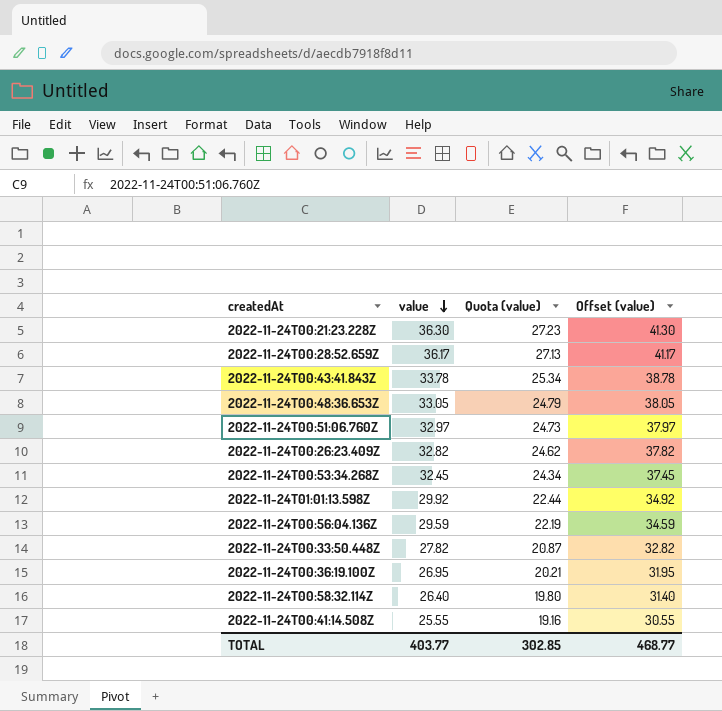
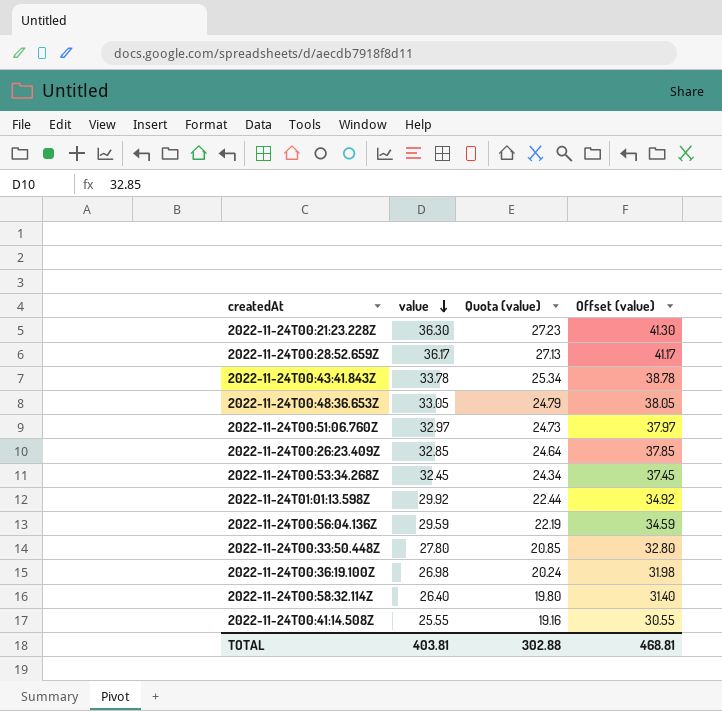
2022-11-24T00:26:23.409Z | value: 32.82 -> 32.85
2022-11-24T00:26:23.409Z | Quota (value): 24.62 -> 24.64
2022-11-24T00:26:23.409Z | Offset (value): 37.82 -> 37.85
2022-11-24T00:33:50.448Z | value: 27.82 -> 27.80
2022-11-24T00:33:50.448Z | Quota (value): 20.87 -> 20.85
2022-11-24T00:33:50.448Z | Offset (value): 32.82 -> 32.80
2022-11-24T00:36:19.100Z | value: 26.95 -> 26.98
2022-11-24T00:36:19.100Z | Quota (value): 20.21 -> 20.24
2022-11-24T00:36:19.100Z | Offset (value): 31.95 -> 31.98
TOTAL | value: 403.77 -> 403.81
TOTAL | Quota (value): 302.85 -> 302.88
TOTAL | Offset (value): 468.77 -> 468.81

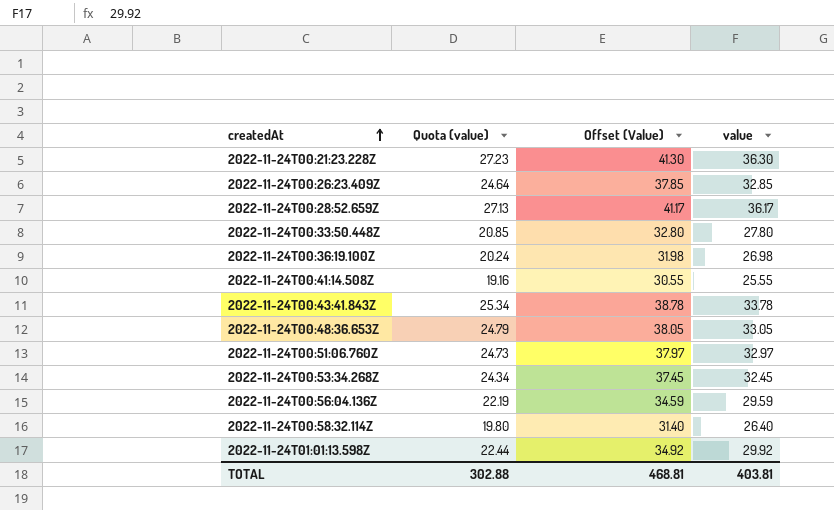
row order: value descending -> createdAt ascending
column name: Offset (value) -> Offset (Value)
column value | position: 2 -> 4

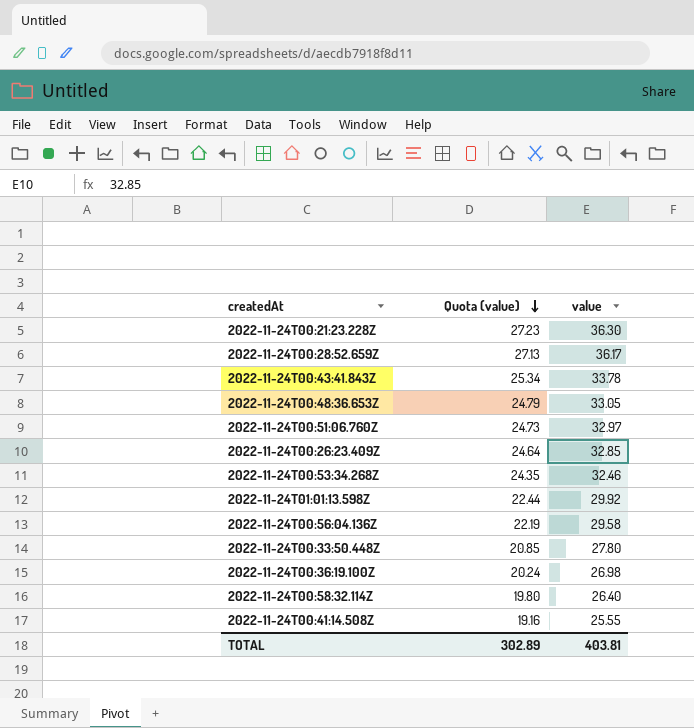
row order: createdAt ascending -> Quota (value) descending
column Offset (Value) | formula: [value] + 5 -> none
2022-11-24T00:53:34.268Z | Quota (value): 24.34 -> 24.35
2022-11-24T00:53:34.268Z | value: 32.45 -> 32.46
2022-11-24T00:56:04.136Z | value: 29.59 -> 29.58
TOTAL | Quota (value): 302.88 -> 302.89

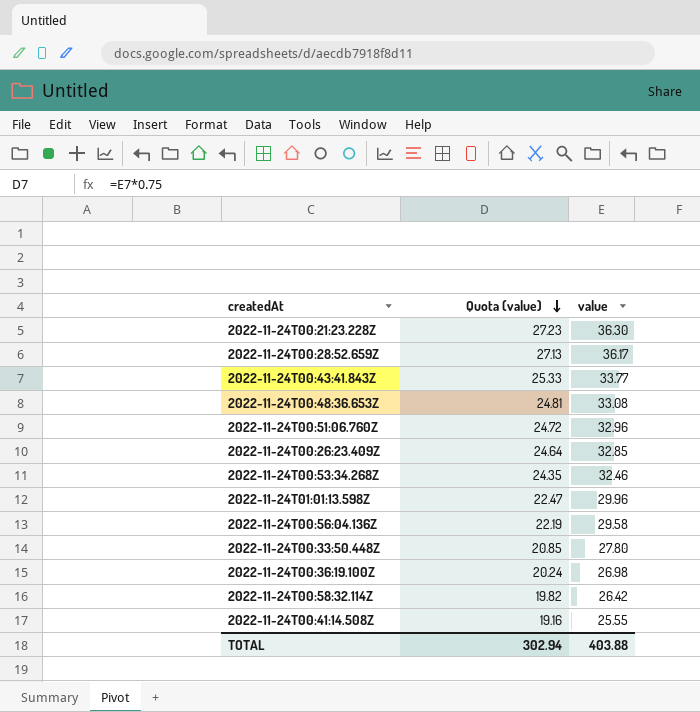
2022-11-24T00:43:41.843Z | Quota (value): 25.34 -> 25.33
2022-11-24T00:43:41.843Z | value: 33.78 -> 33.77
2022-11-24T00:48:36.653Z | Quota (value): 24.79 -> 24.81
2022-11-24T00:48:36.653Z | value: 33.05 -> 33.08
2022-11-24T00:51:06.760Z | Quota (value): 24.73 -> 24.72
2022-11-24T00:51:06.760Z | value: 32.97 -> 32.96
2022-11-24T01:01:13.598Z | Quota (value): 22.44 -> 22.47
2022-11-24T01:01:13.598Z | value: 29.92 -> 29.96
2022-11-24T00:58:32.114Z | Quota (value): 19.80 -> 19.82
2022-11-24T00:58:32.114Z | value: 26.40 -> 26.42
TOTAL | Quota (value): 302.89 -> 302.94
TOTAL | value: 403.81 -> 403.88

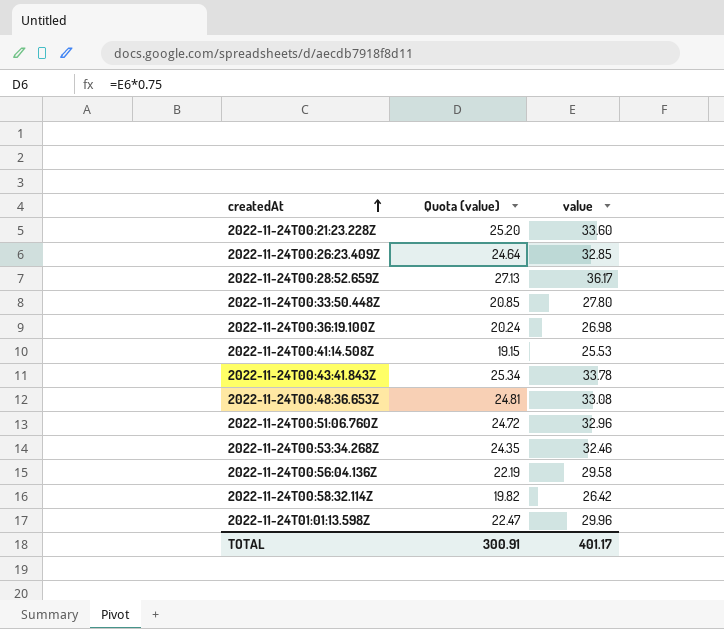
row order: Quota (value) descending -> createdAt ascending
2022-11-24T00:21:23.228Z | Quota (value): 27.23 -> 25.20
2022-11-24T00:21:23.228Z | value: 36.30 -> 33.60
2022-11-24T00:41:14.508Z | Quota (value): 19.16 -> 19.15
2022-11-24T00:41:14.508Z | value: 25.55 -> 25.53
2022-11-24T00:43:41.843Z | Quota (value): 25.33 -> 25.34
2022-11-24T00:43:41.843Z | value: 33.77 -> 33.78
TOTAL | Quota (value): 302.94 -> 300.91
TOTAL | value: 403.88 -> 401.17

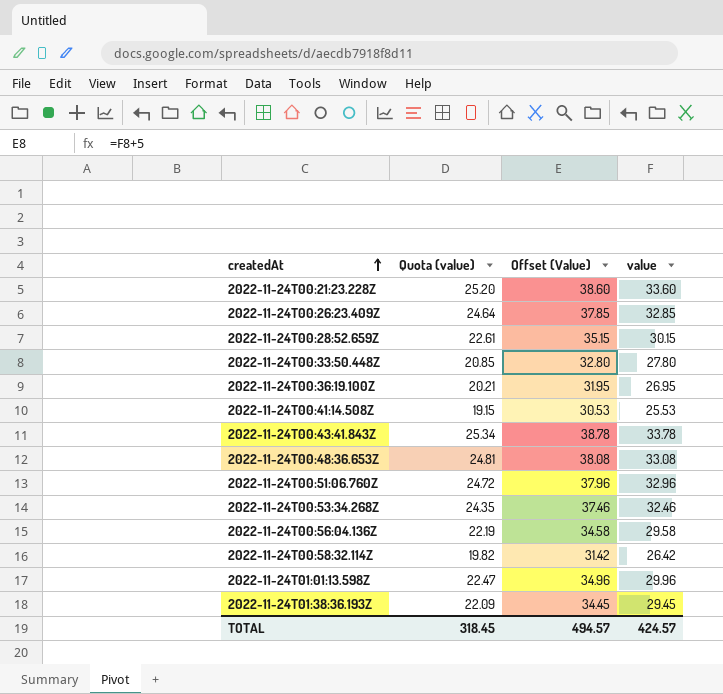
column Offset (Value) | formula: none -> [value] + 5
2022-11-24T00:28:52.659Z | Quota (value): 27.13 -> 22.61
2022-11-24T00:28:52.659Z | value: 36.17 -> 30.15
2022-11-24T00:36:19.100Z | Quota (value): 20.24 -> 20.21
2022-11-24T00:36:19.100Z | value: 26.98 -> 26.95
row 2022-11-24T01:38:36.193Z: none -> 22.09 | 34.45 | 29.45
TOTAL | Quota (value): 300.91 -> 318.45
TOTAL | value: 401.17 -> 424.57

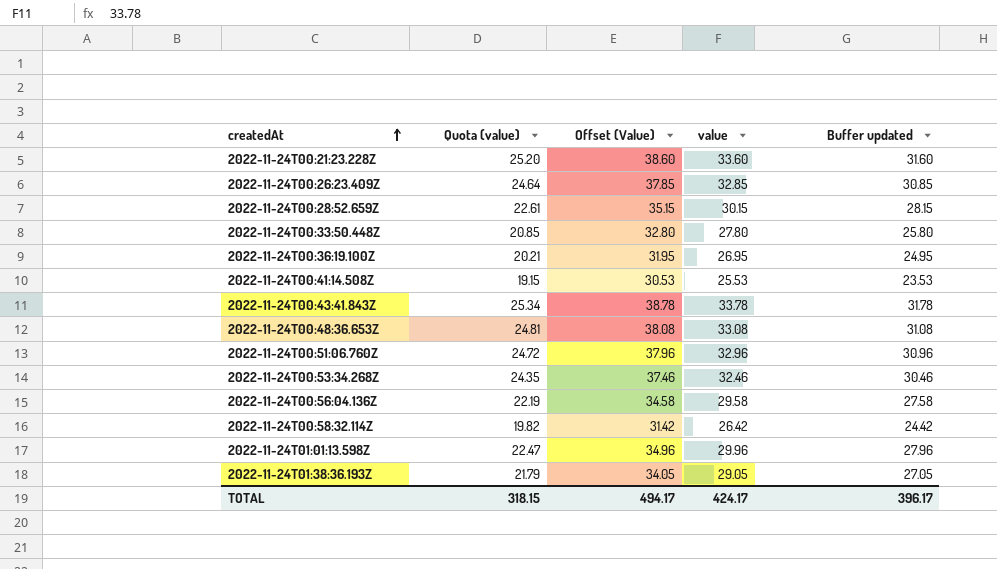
column Buffer updated | formula: none -> [value] - 2
2022-11-24T01:38:36.193Z | Quota (value): 22.09 -> 21.79
2022-11-24T01:38:36.193Z | Offset (Value): 34.45 -> 34.05
2022-11-24T01:38:36.193Z | value: 29.45 -> 29.05
TOTAL | Quota (value): 318.45 -> 318.15
TOTAL | Offset (Value): 494.57 -> 494.17
TOTAL | value: 424.57 -> 424.17

